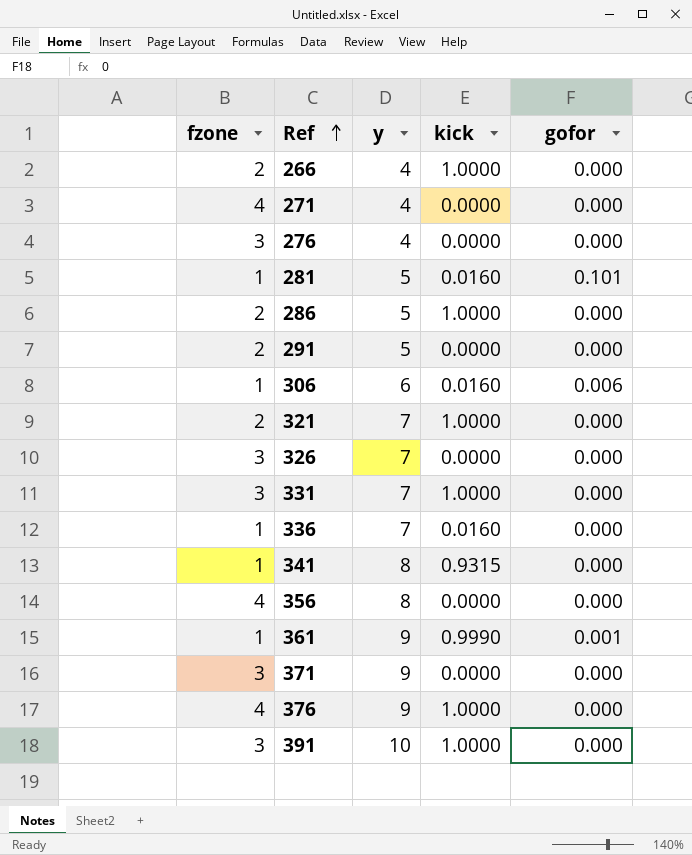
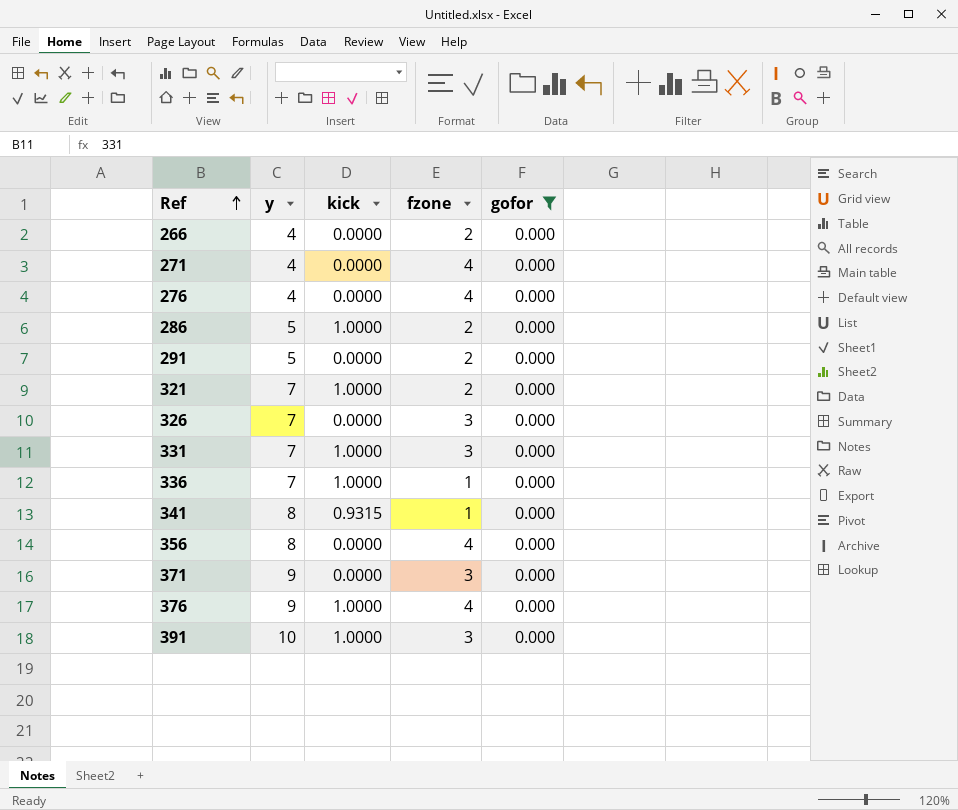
filter: none -> gofor = 0.000
column fzone | position: 1 -> 4
266 | kick: 1.0000 -> 0.0000
276 | fzone: 3 -> 4
336 | kick: 0.0160 -> 1.0000

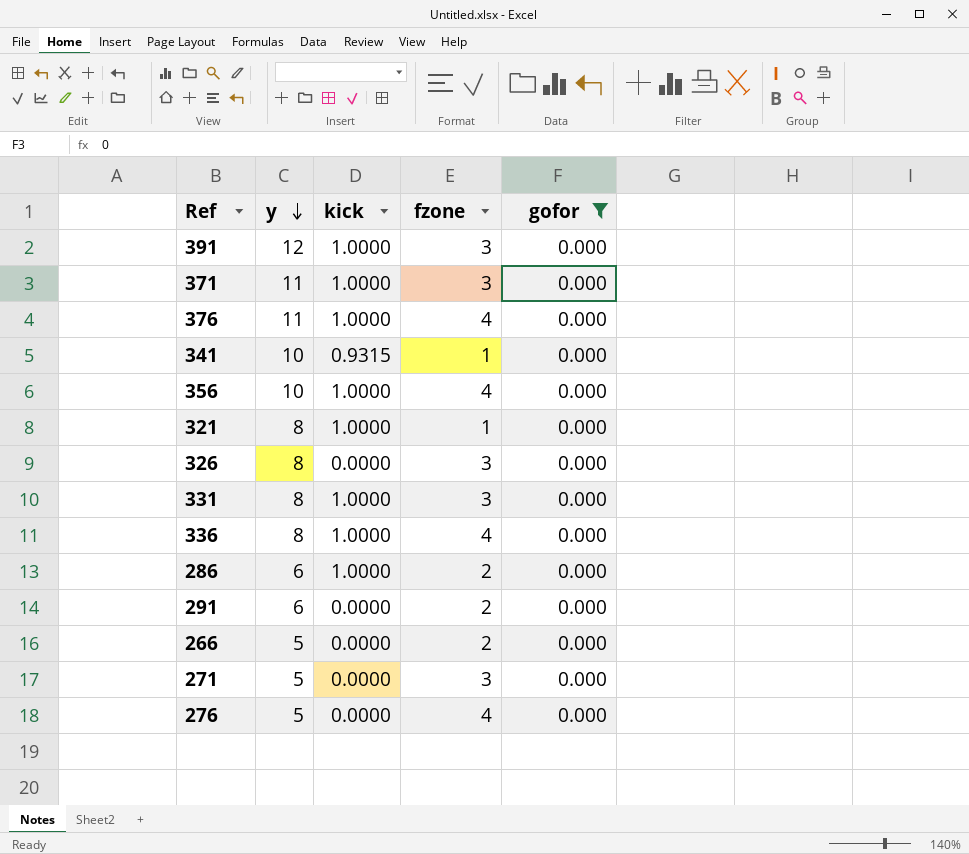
row order: Ref ascending -> y descending
391 | y: 10 -> 12
371 | y: 9 -> 11
371 | kick: 0.0000 -> 1.0000
376 | y: 9 -> 11
341 | y: 8 -> 10
356 | y: 8 -> 10
356 | kick: 0.0000 -> 1.0000
321 | y: 7 -> 8
321 | fzone: 2 -> 1
326 | y: 7 -> 8
331 | y: 7 -> 8
336 | y: 7 -> 8
336 | fzone: 1 -> 4
286 | y: 5 -> 6
291 | y: 5 -> 6
266 | y: 4 -> 5
271 | y: 4 -> 5
271 | fzone: 4 -> 3
276 | y: 4 -> 5

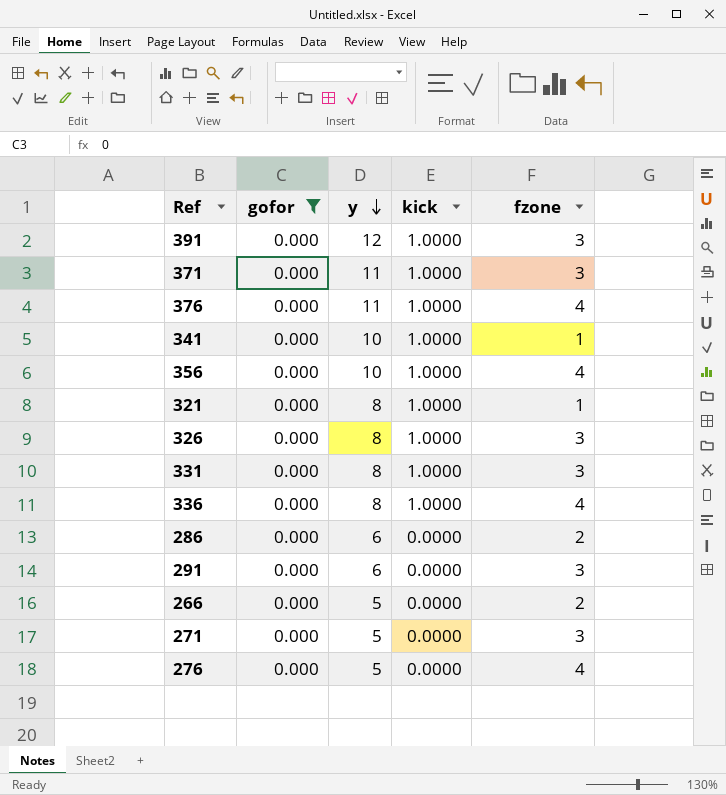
column gofor | position: 5 -> 2
341 | kick: 0.9315 -> 1.0000
326 | kick: 0.0000 -> 1.0000
286 | kick: 1.0000 -> 0.0000
291 | fzone: 2 -> 3

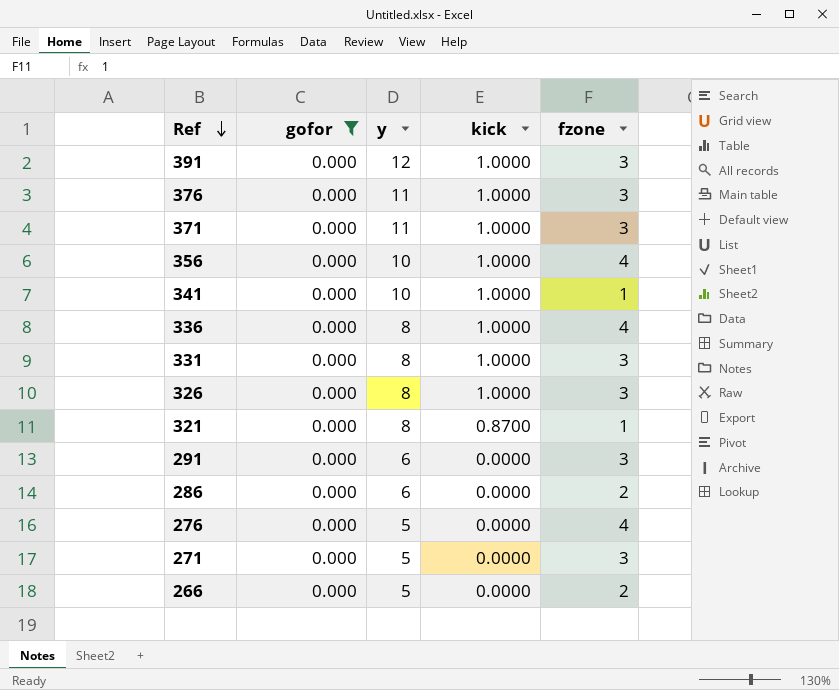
row order: y descending -> Ref descending
376 | fzone: 4 -> 3
321 | kick: 1.0000 -> 0.8700

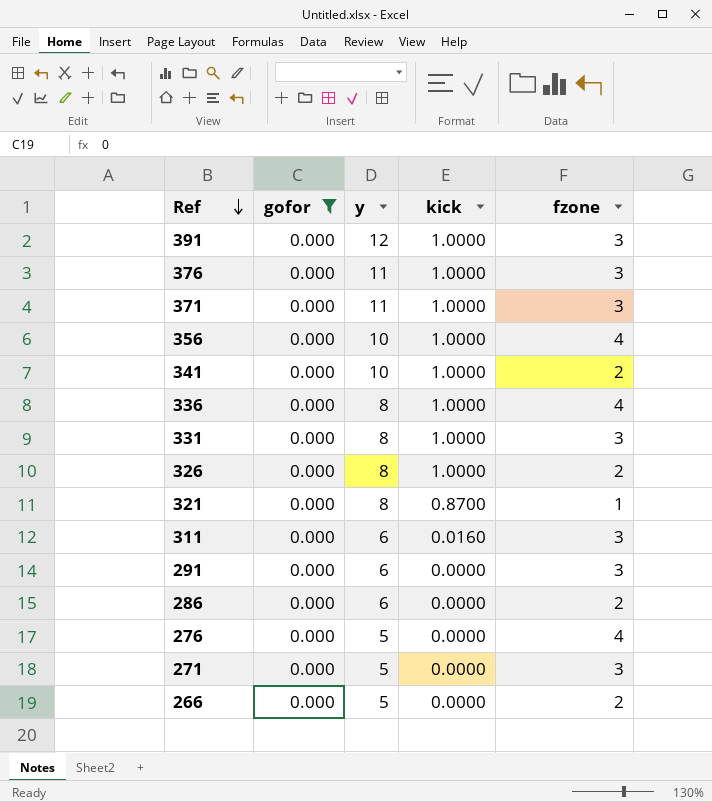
341 | fzone: 1 -> 2
326 | fzone: 3 -> 2
row 311: none -> 0.000 | 6 | 0.0160 | 3

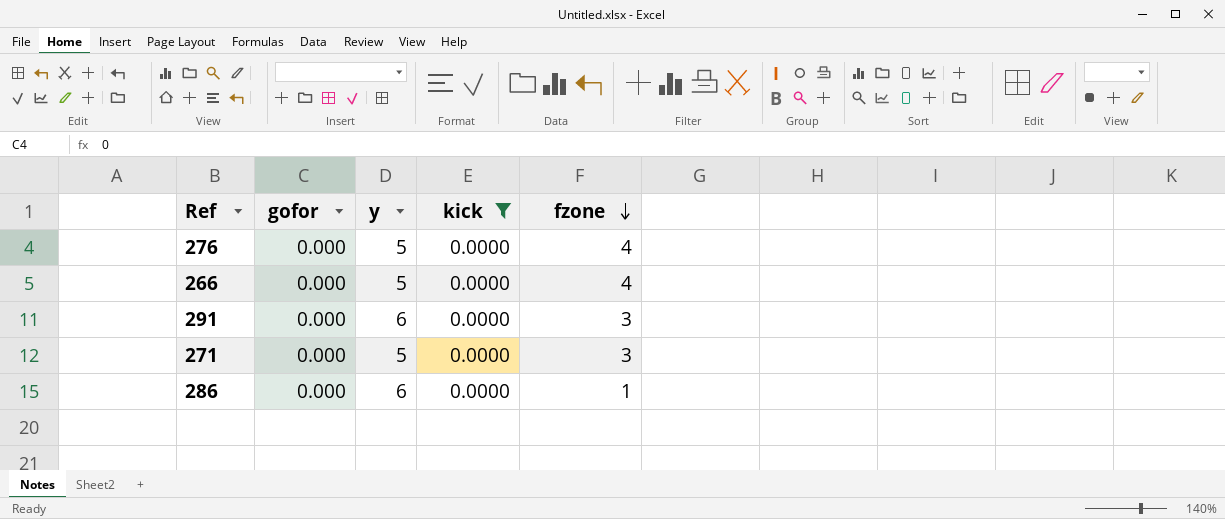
filter: gofor = 0.000 -> kick = 0.0000
row order: Ref descending -> fzone descending
266 | fzone: 2 -> 4
286 | fzone: 2 -> 1

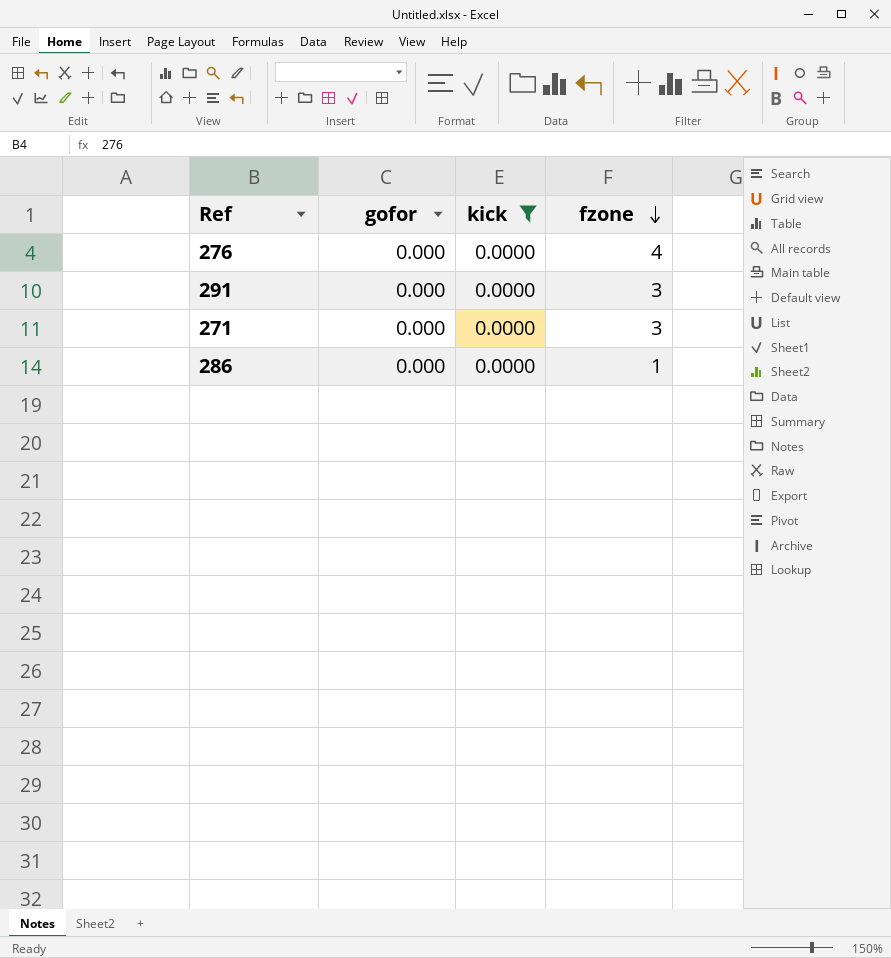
column y | position: 3 -> none
row 266: 0.000 | 5 | 0.0000 | 4 -> none

